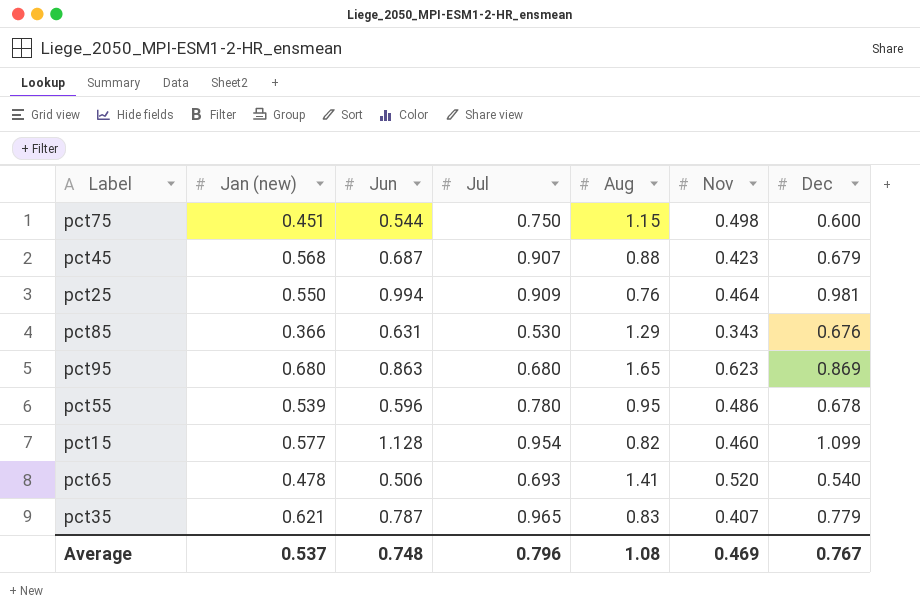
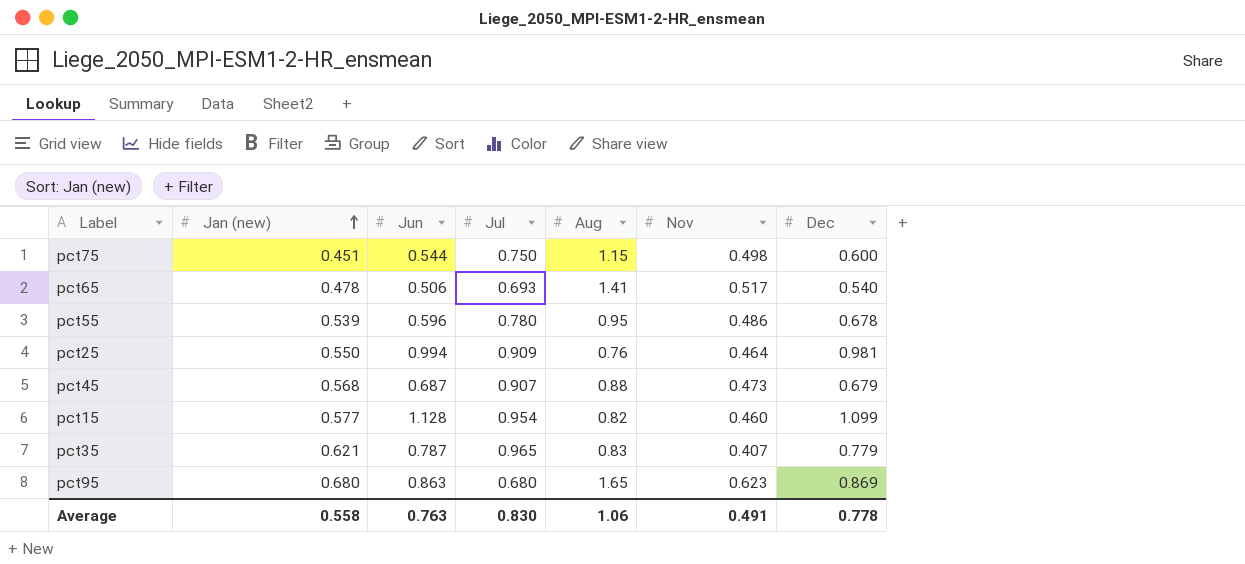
row order: none -> Jan (new) ascending
row pct85: 0.366 | 0.631 | 0.530 | 1.29 | 0.343 | 0.676 -> none
pct65 | Nov: 0.520 -> 0.517
pct45 | Nov: 0.423 -> 0.473
Average | Jan (new): 0.537 -> 0.558
Average | Jun: 0.748 -> 0.763
Average | Jul: 0.796 -> 0.830
Average | Aug: 1.08 -> 1.06
Average | Nov: 0.469 -> 0.491
Average | Dec: 0.767 -> 0.778

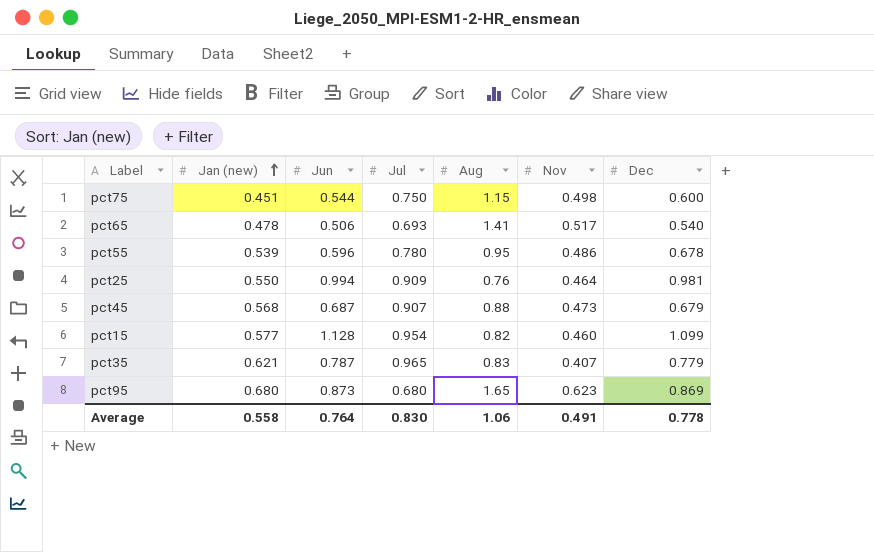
pct95 | Jun: 0.863 -> 0.873
Average | Jun: 0.763 -> 0.764

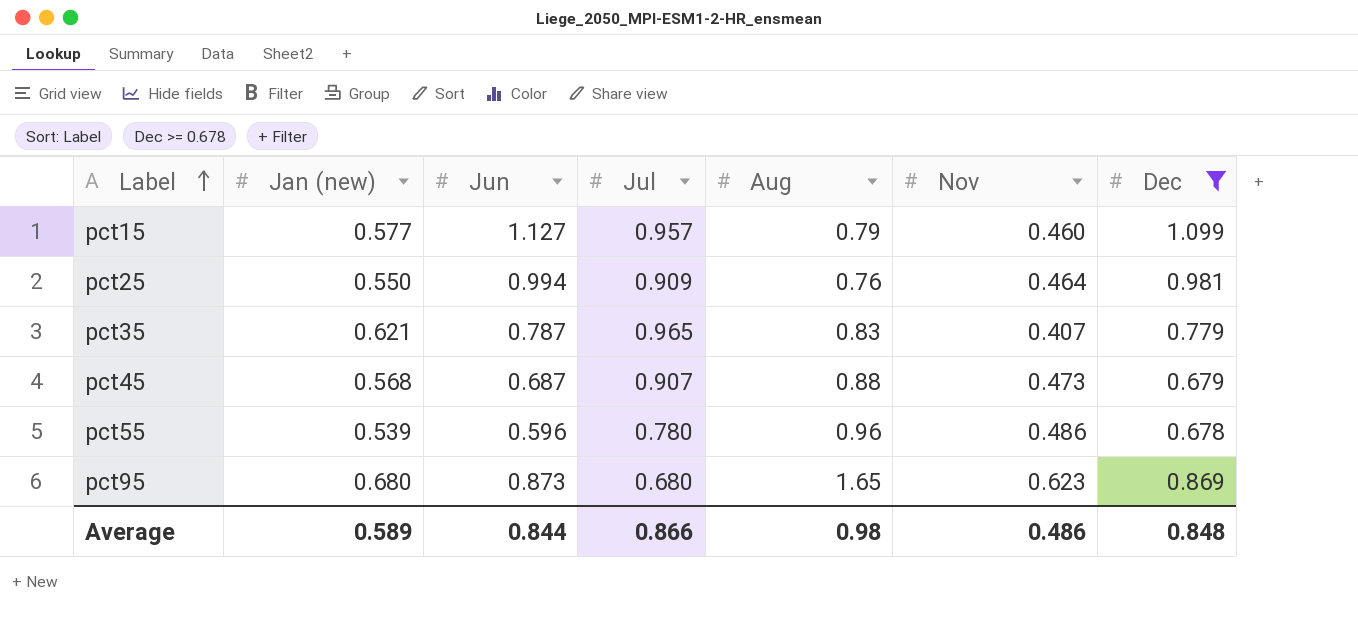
filter: none -> Dec >= 0.678
row order: Jan (new) ascending -> Label ascending
pct15 | Jun: 1.128 -> 1.127
pct15 | Jul: 0.954 -> 0.957
pct15 | Aug: 0.82 -> 0.79
pct55 | Aug: 0.95 -> 0.96
Average | Jan (new): 0.558 -> 0.589
Average | Jun: 0.764 -> 0.844
Average | Jul: 0.830 -> 0.866
Average | Aug: 1.06 -> 0.98
Average | Nov: 0.491 -> 0.486
Average | Dec: 0.778 -> 0.848

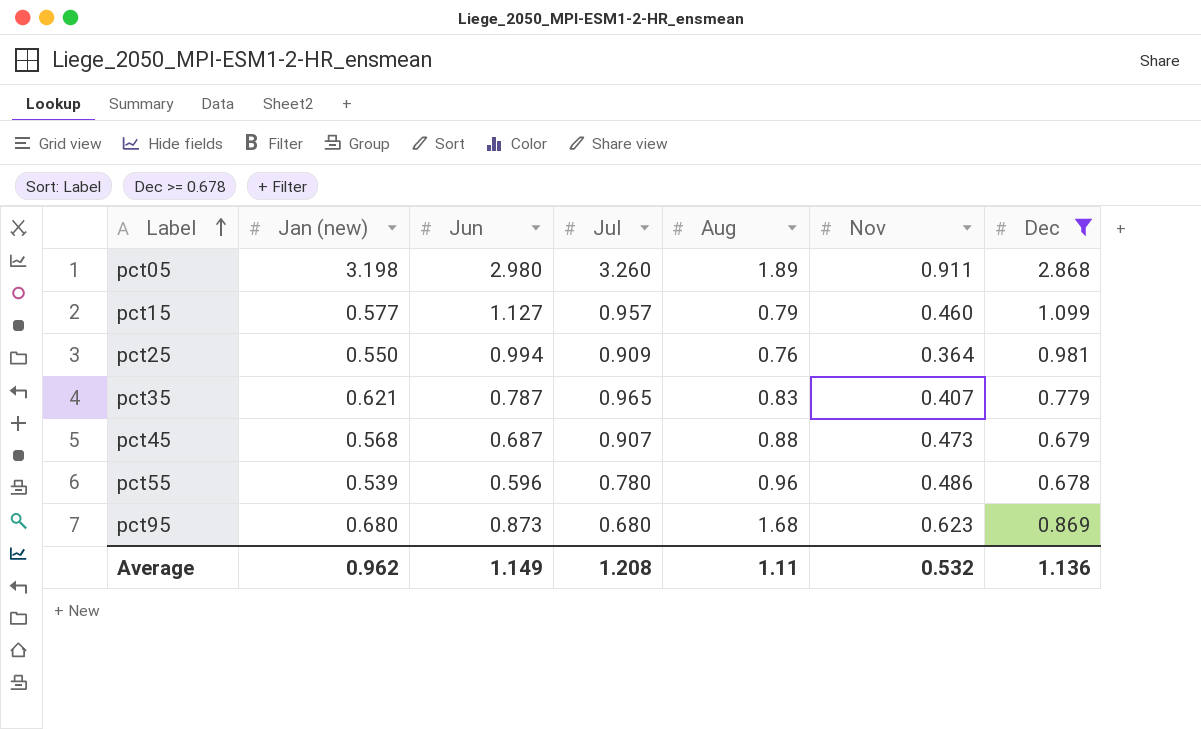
row pct05: none -> 3.198 | 2.980 | 3.260 | 1.89 | 0.911 | 2.868
pct25 | Nov: 0.464 -> 0.364
pct95 | Aug: 1.65 -> 1.68
Average | Jan (new): 0.589 -> 0.962
Average | Jun: 0.844 -> 1.149
Average | Jul: 0.866 -> 1.208
Average | Aug: 0.98 -> 1.11
Average | Nov: 0.486 -> 0.532
Average | Dec: 0.848 -> 1.136

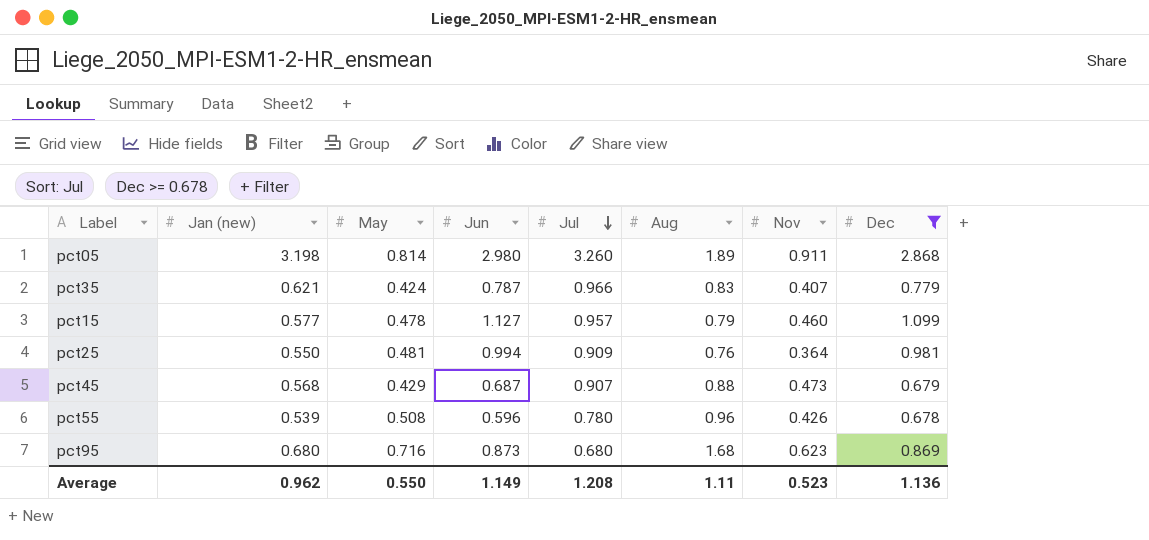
row order: Label ascending -> Jul descending
column May | position: none -> 3
pct35 | Jul: 0.965 -> 0.966
pct55 | Nov: 0.486 -> 0.426
Average | Nov: 0.532 -> 0.523

